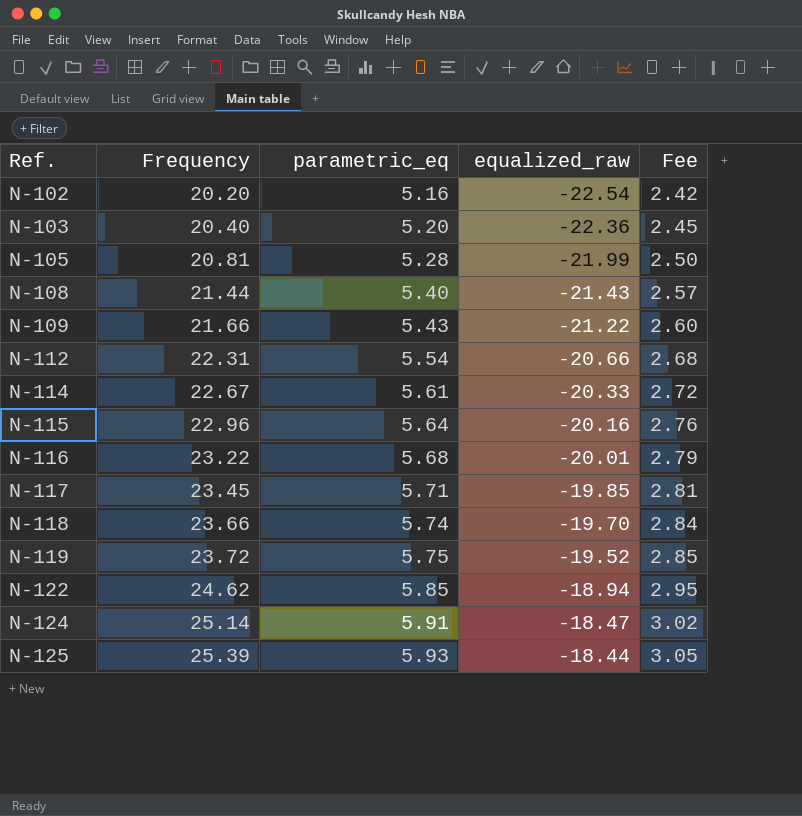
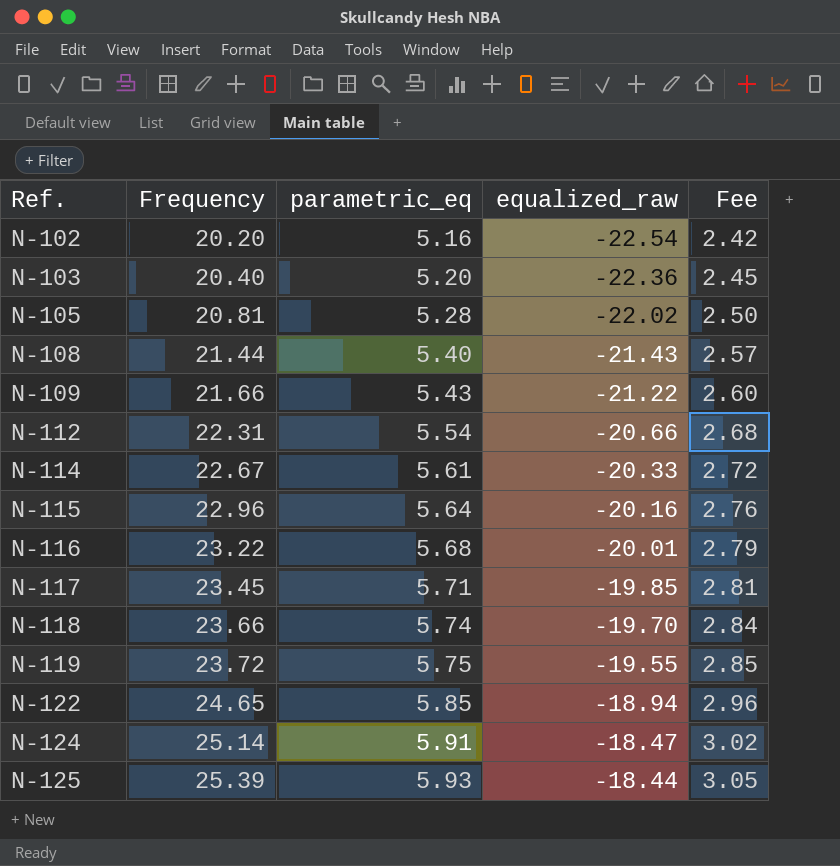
N-105 | equalized_raw: -21.99 -> -22.02
N-119 | equalized_raw: -19.52 -> -19.55
N-122 | Frequency: 24.62 -> 24.65
N-122 | Fee: 2.95 -> 2.96

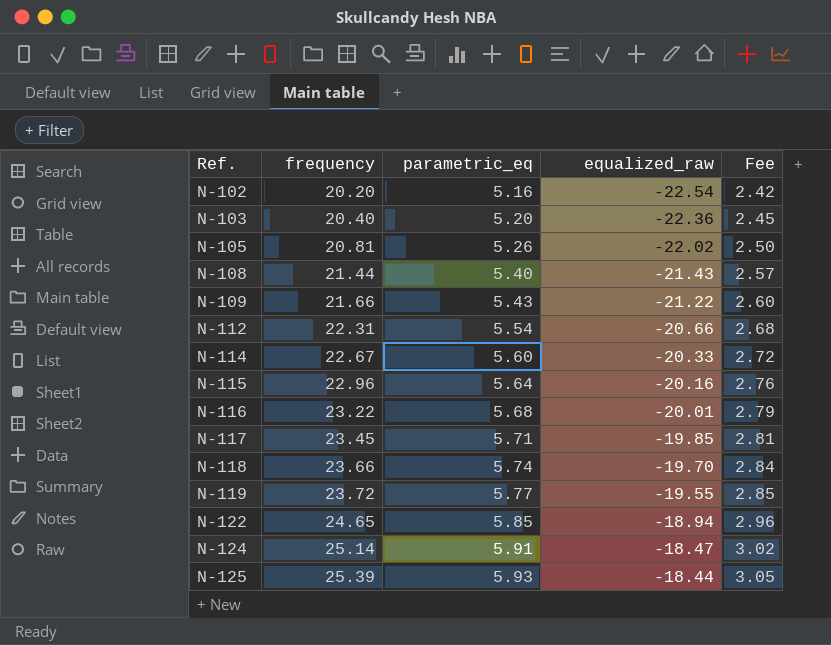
column name: Frequency -> frequency
N-105 | parametric_eq: 5.28 -> 5.26
N-114 | parametric_eq: 5.61 -> 5.60
N-119 | parametric_eq: 5.75 -> 5.77

